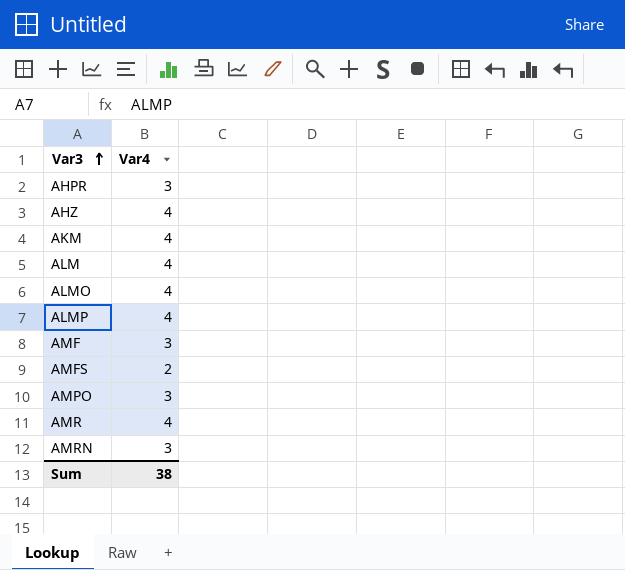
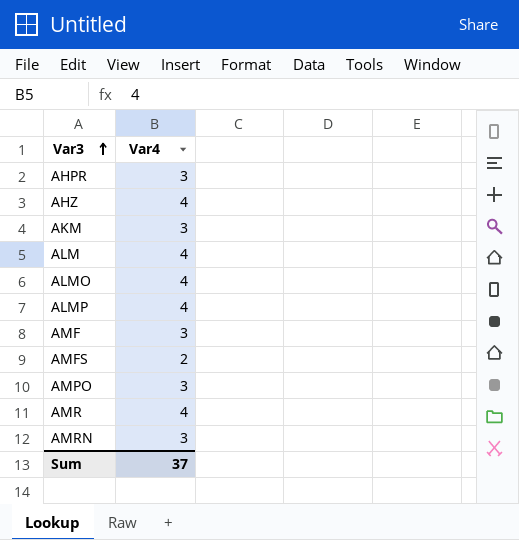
AKM | Var4: 4 -> 3
Sum | Var4: 38 -> 37

